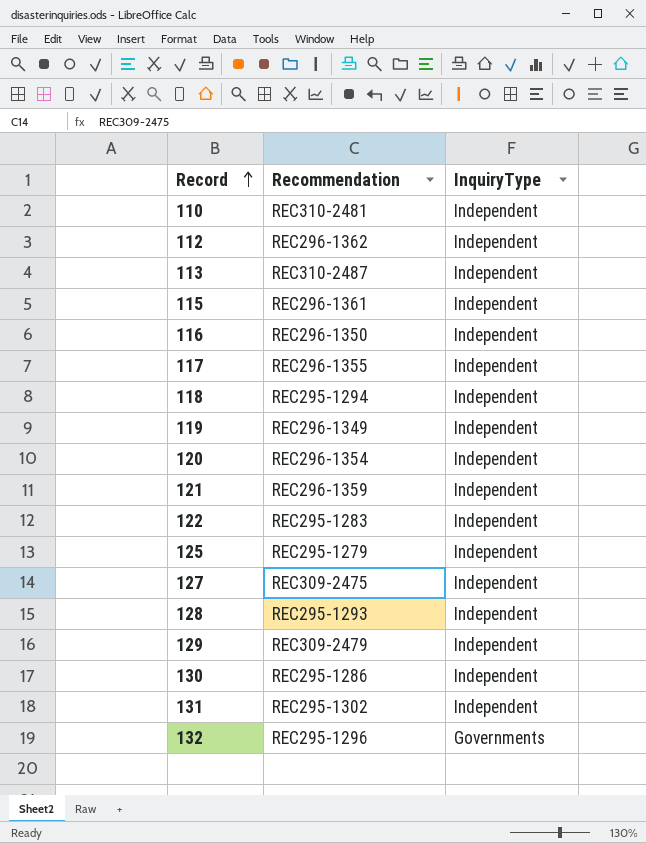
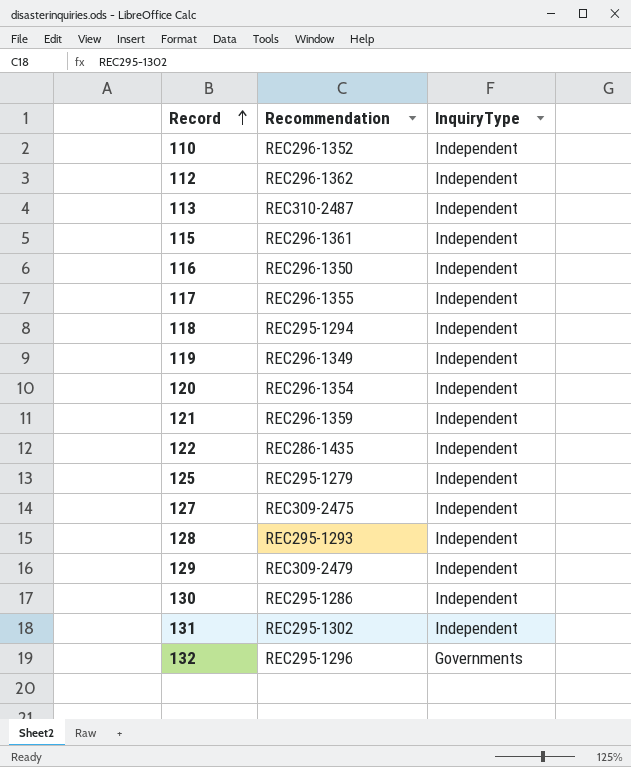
110 | Recommendation: REC310-2481 -> REC296-1352
122 | Recommendation: REC295-1283 -> REC286-1435

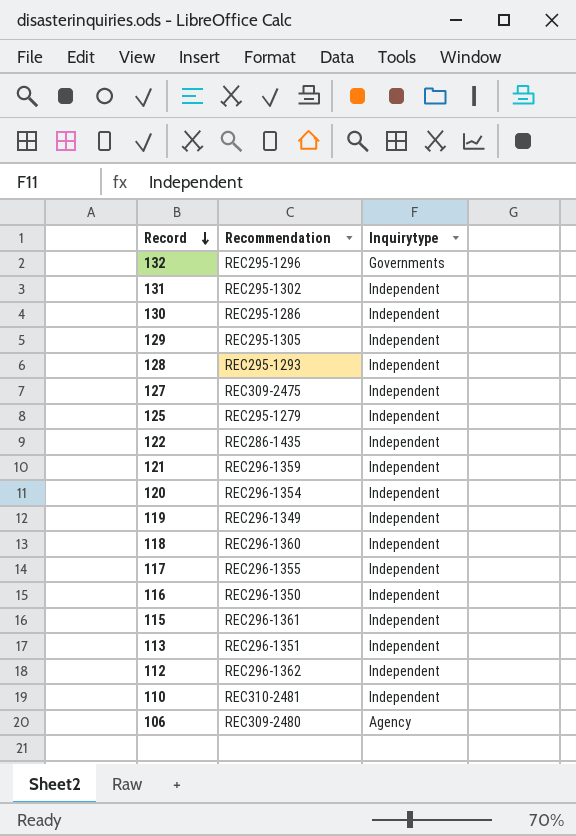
row order: Record ascending -> Record descending
column name: InquiryType -> Inquirytype
129 | Recommendation: REC309-2479 -> REC295-1305
118 | Recommendation: REC295-1294 -> REC296-1360
113 | Recommendation: REC310-2487 -> REC296-1351
110 | Recommendation: REC296-1352 -> REC310-2481
row 106: none -> REC309-2480 | Agency

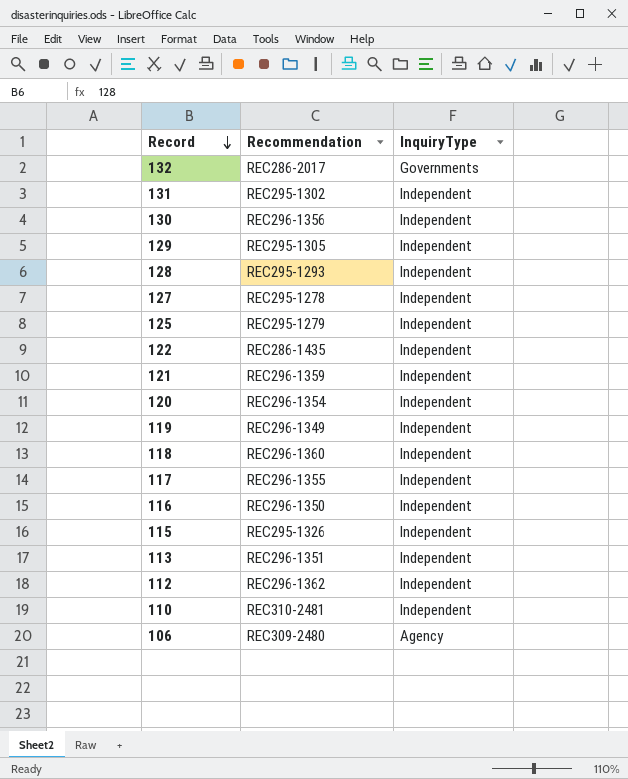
column name: Inquirytype -> InquiryType
132 | Recommendation: REC295-1296 -> REC286-2017
130 | Recommendation: REC295-1286 -> REC296-1356
127 | Recommendation: REC309-2475 -> REC295-1278
115 | Recommendation: REC296-1361 -> REC295-1326

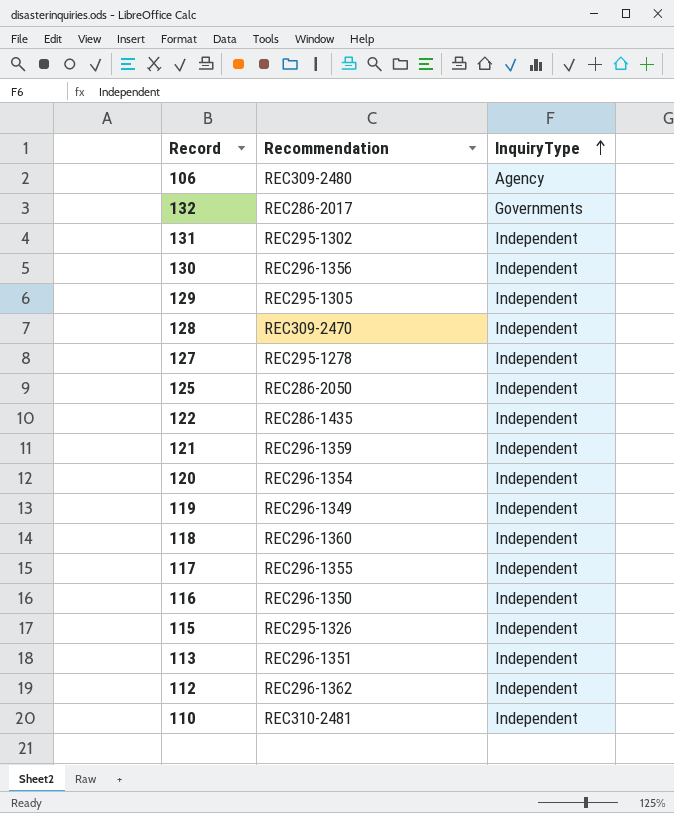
row order: Record descending -> InquiryType ascending
128 | Recommendation: REC295-1293 -> REC309-2470
125 | Recommendation: REC295-1279 -> REC286-2050

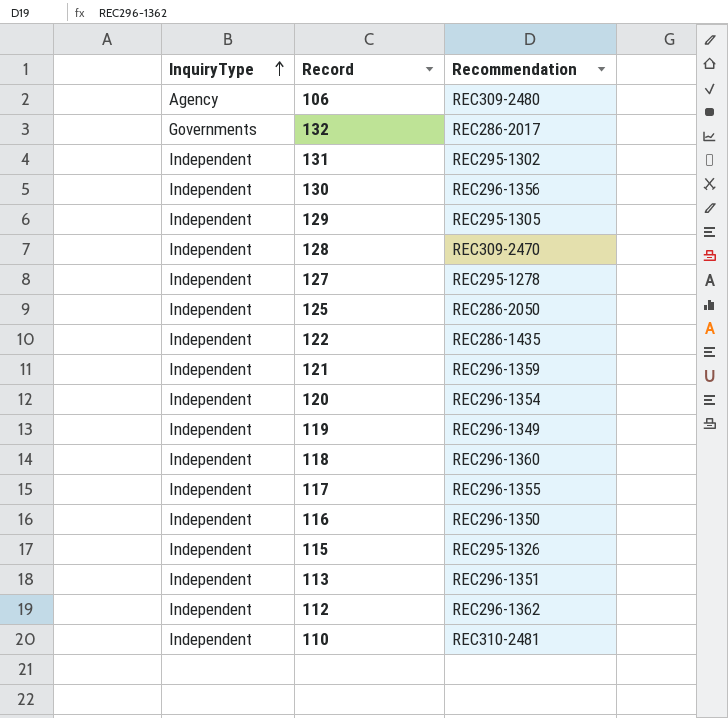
column InquiryType | position: 3 -> 1

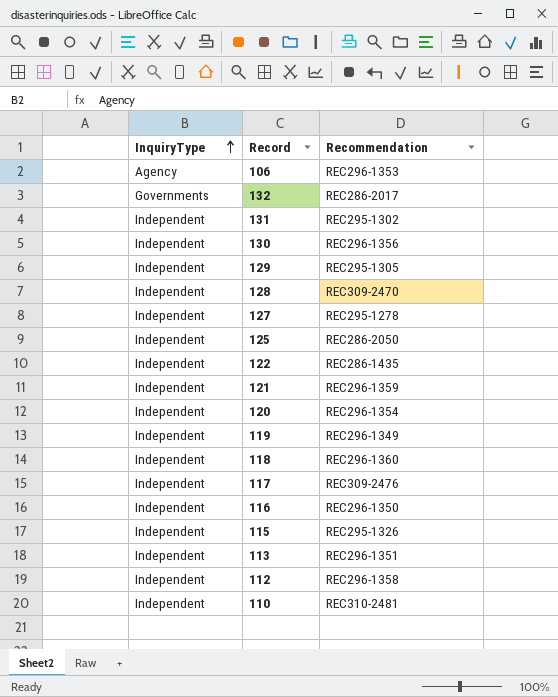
106 | Recommendation: REC309-2480 -> REC296-1353
117 | Recommendation: REC296-1355 -> REC309-2476
112 | Recommendation: REC296-1362 -> REC296-1358

